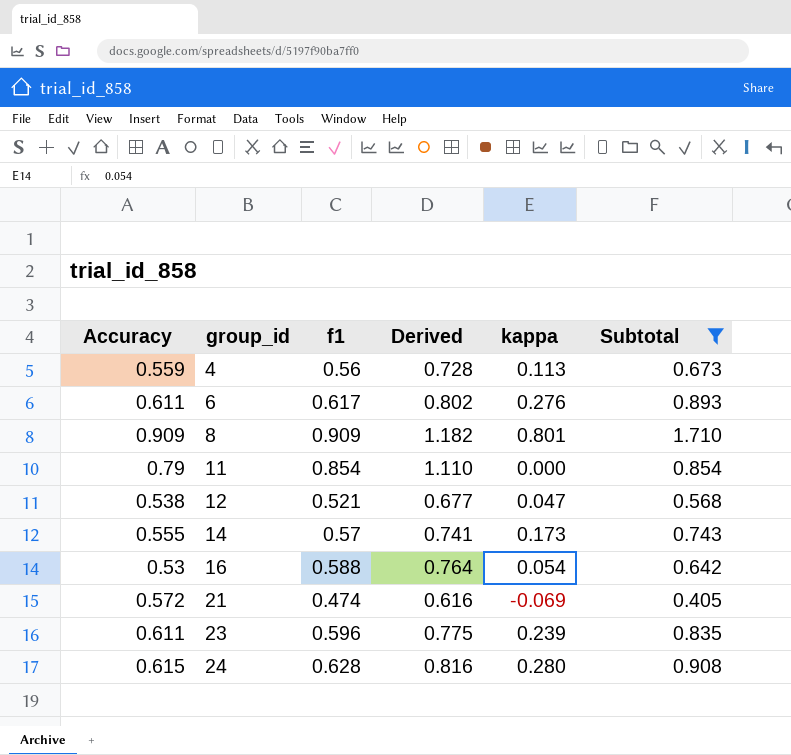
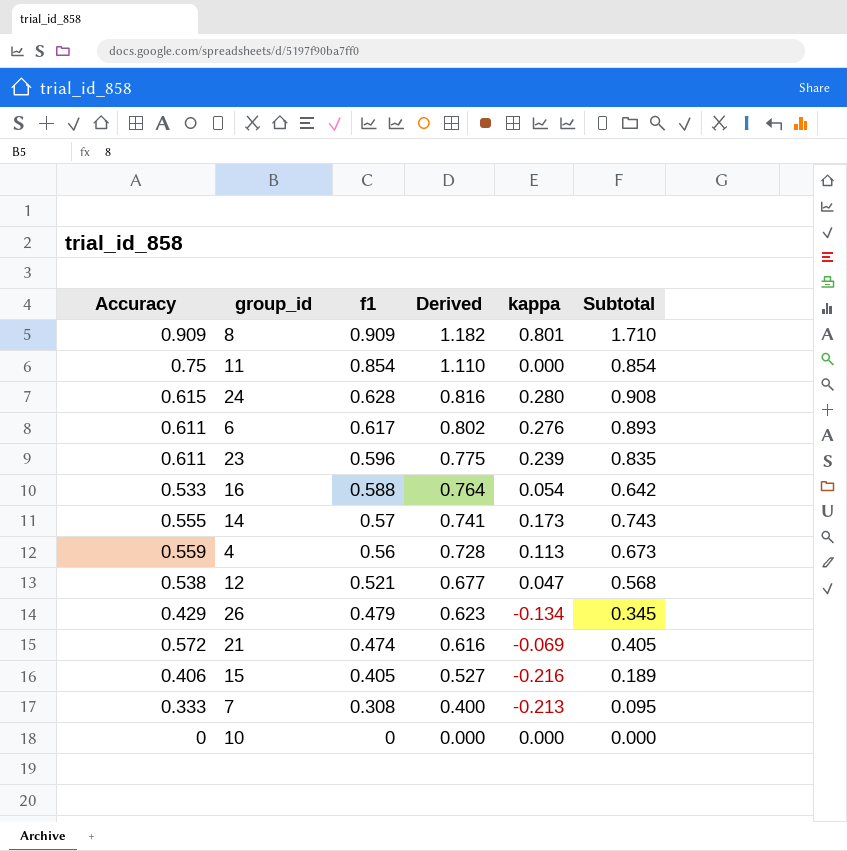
filter: Subtotal >= 0.405 -> none
row order: group_id ascending -> f1 descending
11 | Accuracy: 0.79 -> 0.75
16 | Accuracy: 0.53 -> 0.533

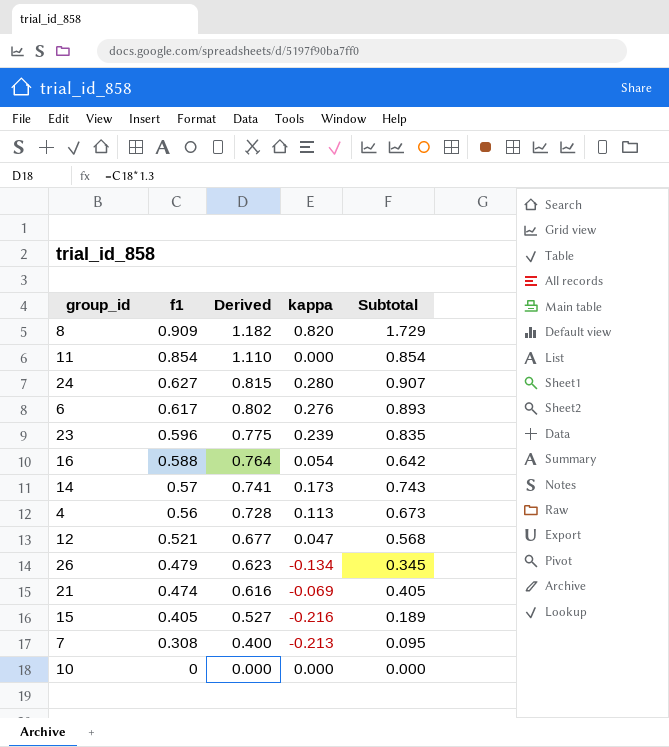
column Accuracy | position: 1 -> none
8 | kappa: 0.801 -> 0.820
8 | Subtotal: 1.710 -> 1.729
24 | f1: 0.628 -> 0.627
24 | Derived: 0.816 -> 0.815
24 | Subtotal: 0.908 -> 0.907

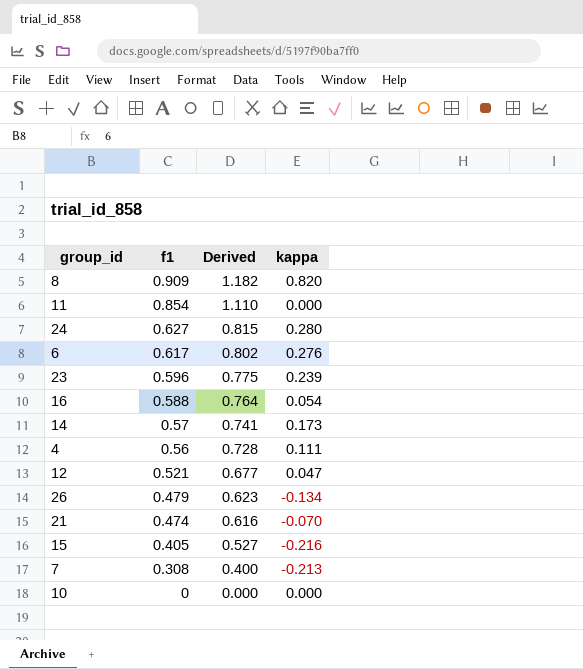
column Subtotal | formula: [f1] + [kappa] -> none
4 | kappa: 0.113 -> 0.111
21 | kappa: -0.069 -> -0.070

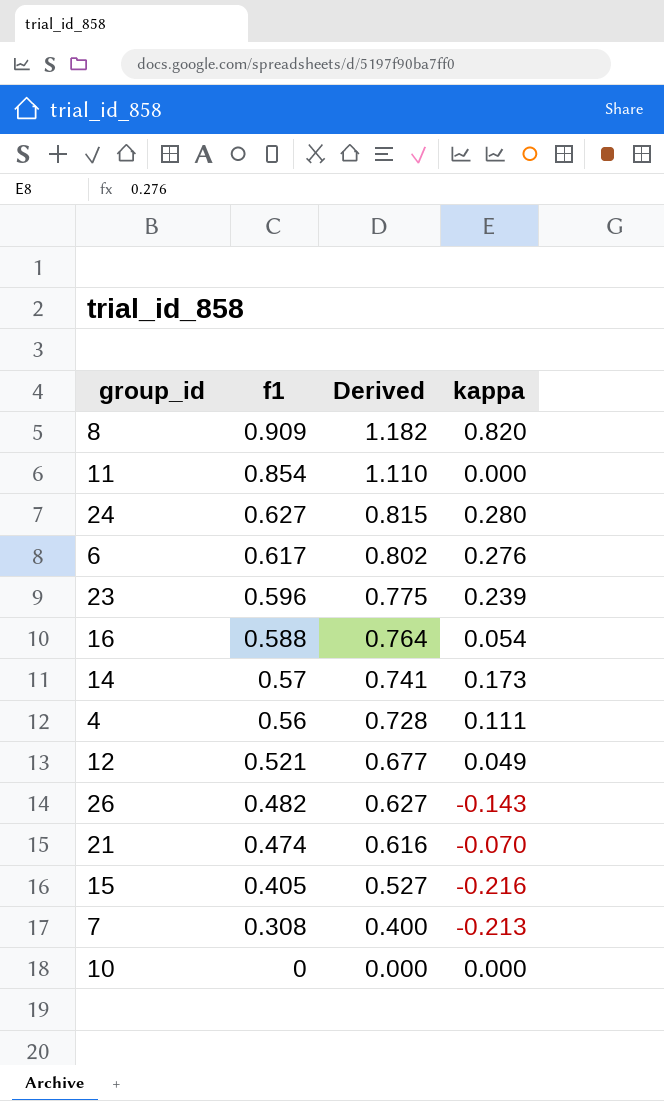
12 | kappa: 0.047 -> 0.049
26 | f1: 0.479 -> 0.482
26 | Derived: 0.623 -> 0.627
26 | kappa: -0.134 -> -0.143

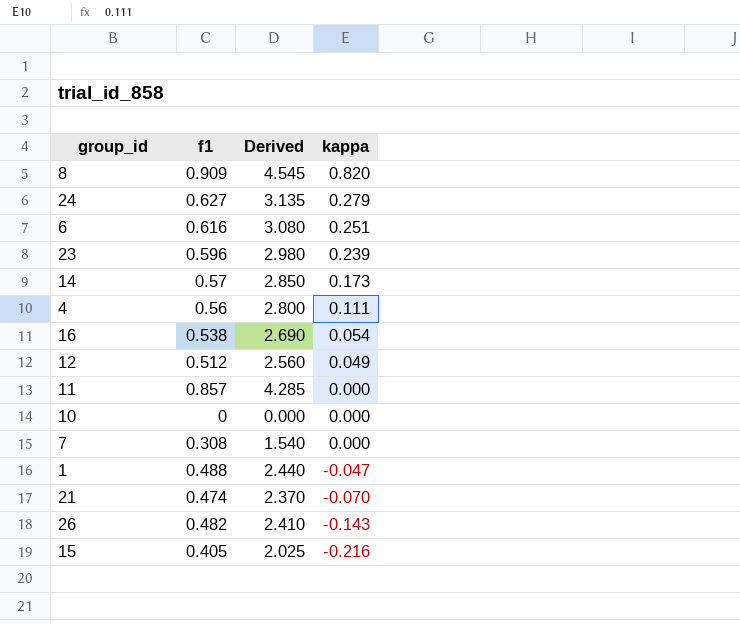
row order: f1 descending -> kappa descending
column Derived | formula: [f1] * 1.3 -> [f1] * 5
24 | kappa: 0.280 -> 0.279
6 | f1: 0.617 -> 0.616
6 | kappa: 0.276 -> 0.251
16 | f1: 0.588 -> 0.538
12 | f1: 0.521 -> 0.512
11 | f1: 0.854 -> 0.857
7 | kappa: -0.213 -> 0.000
row 1: none -> 0.488 | 2.440 | -0.047

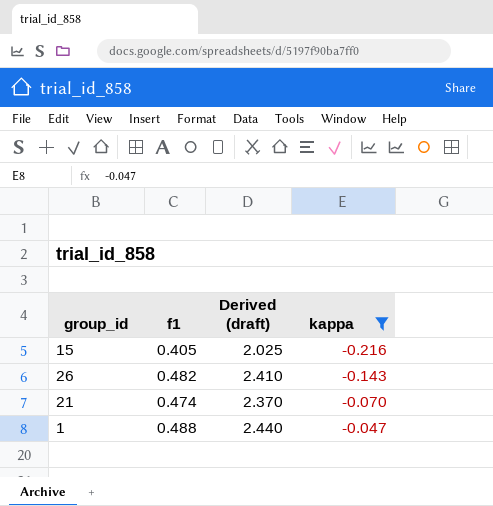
filter: none -> kappa <= -0.047
row order: kappa descending -> kappa ascending
column name: Derived -> Derived (draft)

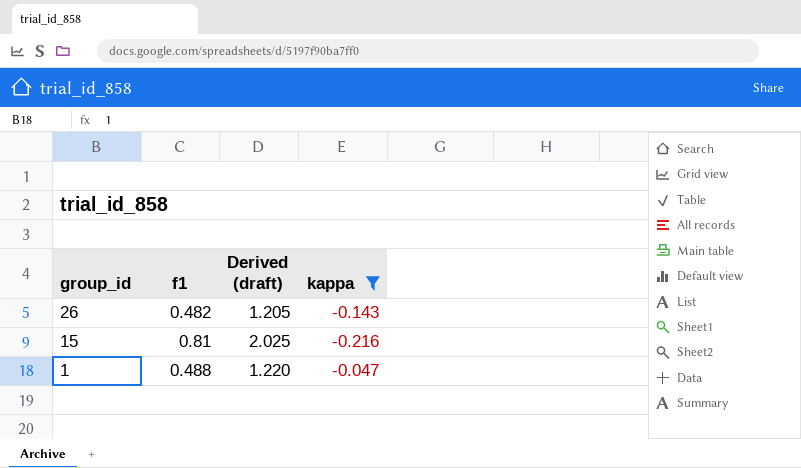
row order: kappa ascending -> group_id descending
column Derived (draft) | formula: [f1] * 5 -> [f1] * 2.5
row 21: 0.474 | 2.370 | -0.070 -> none
15 | f1: 0.405 -> 0.81

